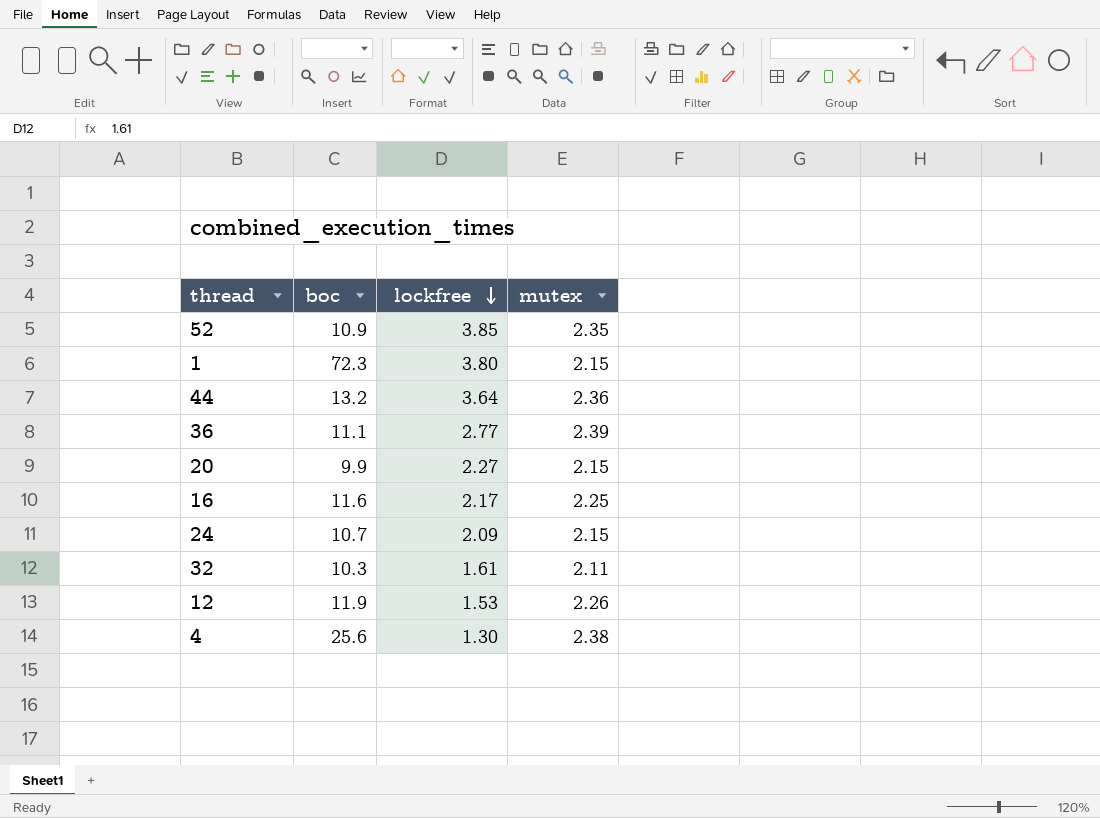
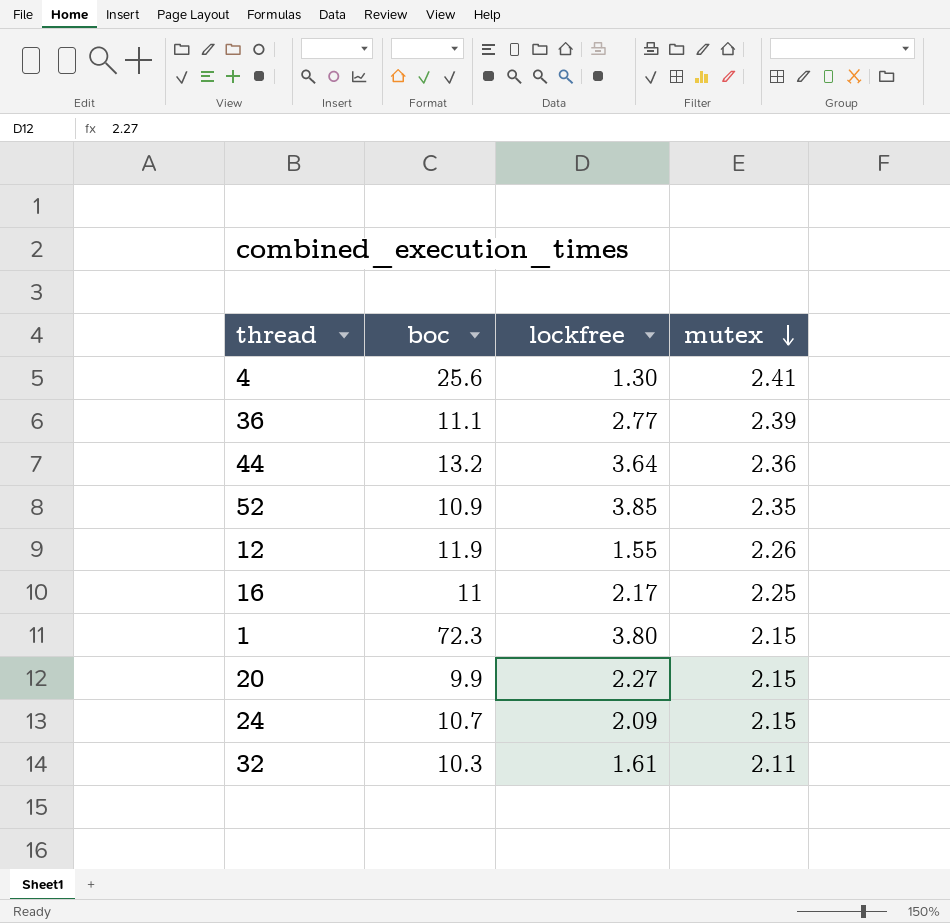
row order: lockfree descending -> mutex descending
4 | mutex: 2.38 -> 2.41
12 | lockfree: 1.53 -> 1.55
16 | boc: 11.6 -> 11

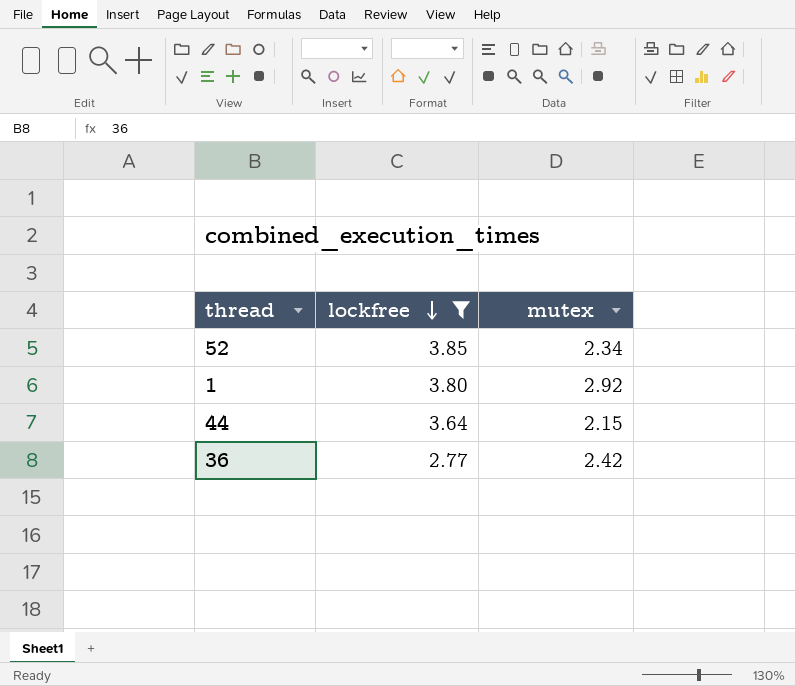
filter: none -> lockfree >= 2.77
row order: mutex descending -> lockfree descending
column boc | position: 2 -> none
52 | mutex: 2.35 -> 2.34
1 | mutex: 2.15 -> 2.92
44 | mutex: 2.36 -> 2.15
36 | mutex: 2.39 -> 2.42

